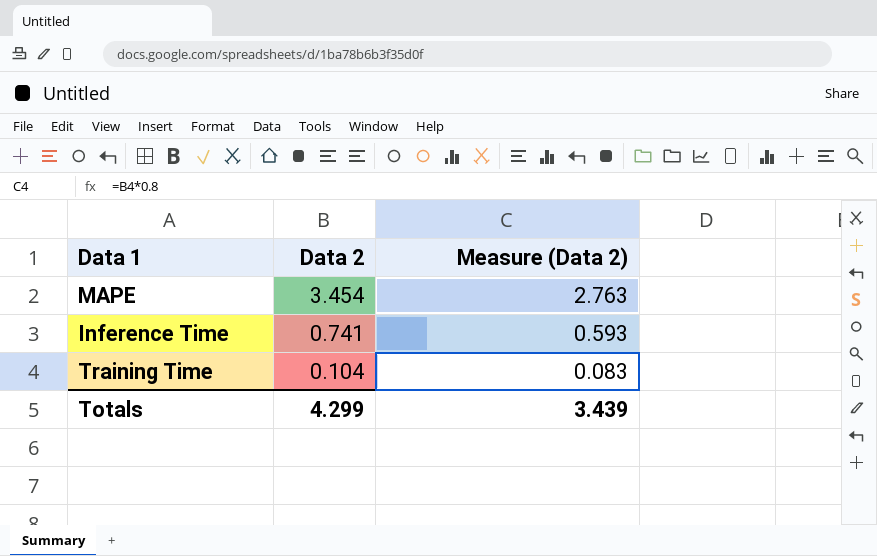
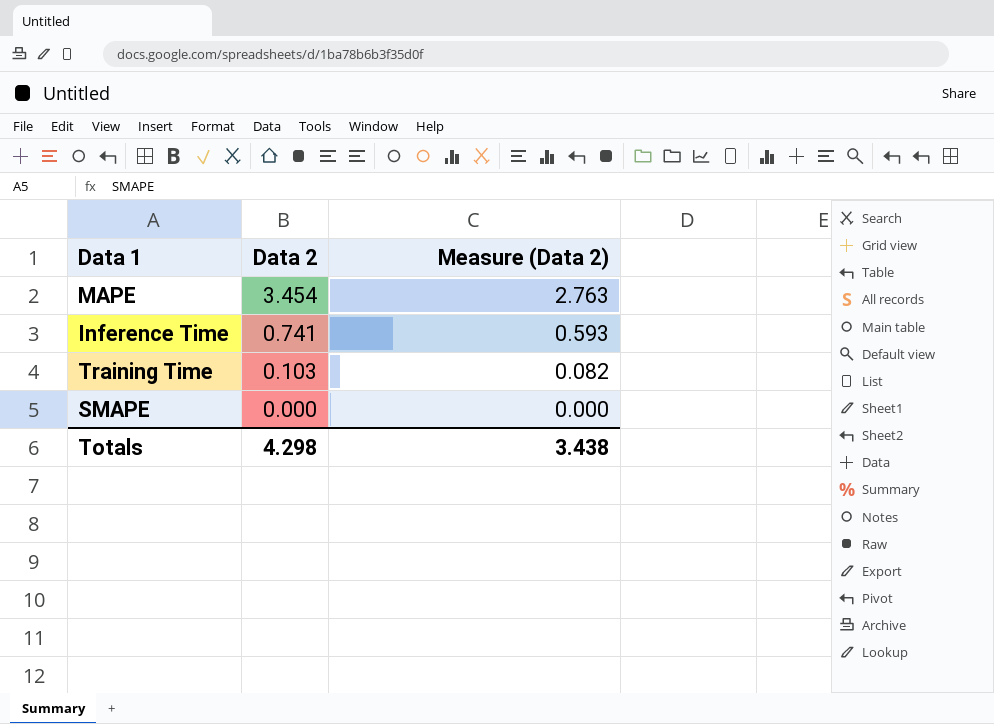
Training Time | Data 2: 0.104 -> 0.103
Training Time | Measure (Data 2): 0.083 -> 0.082
row SMAPE: none -> 0.000 | 0.000
Totals | Data 2: 4.299 -> 4.298
Totals | Measure (Data 2): 3.439 -> 3.438

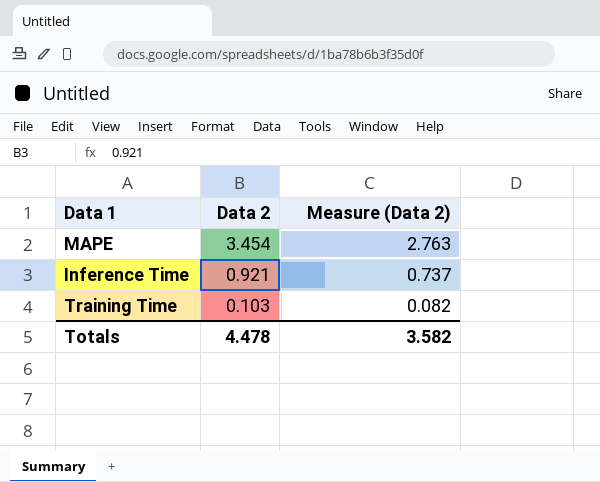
row SMAPE: 0.000 | 0.000 -> none
Inference Time | Data 2: 0.741 -> 0.921
Inference Time | Measure (Data 2): 0.593 -> 0.737
Totals | Data 2: 4.298 -> 4.478
Totals | Measure (Data 2): 3.438 -> 3.582

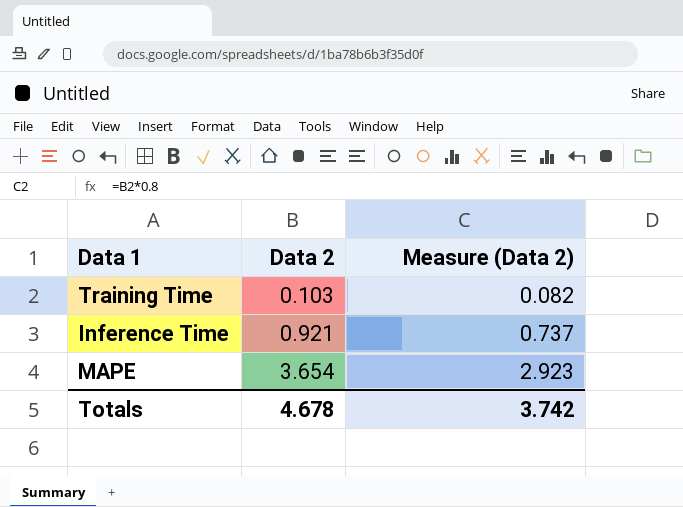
row order: Data 2 descending -> Data 2 ascending
MAPE | Data 2: 3.454 -> 3.654
MAPE | Measure (Data 2): 2.763 -> 2.923
Totals | Data 2: 4.478 -> 4.678
Totals | Measure (Data 2): 3.582 -> 3.742

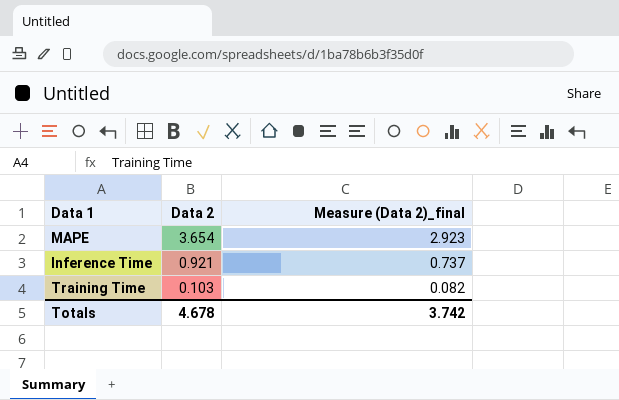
row order: Data 2 ascending -> Data 2 descending
column name: Measure (Data 2) -> Measure (Data 2)_final

